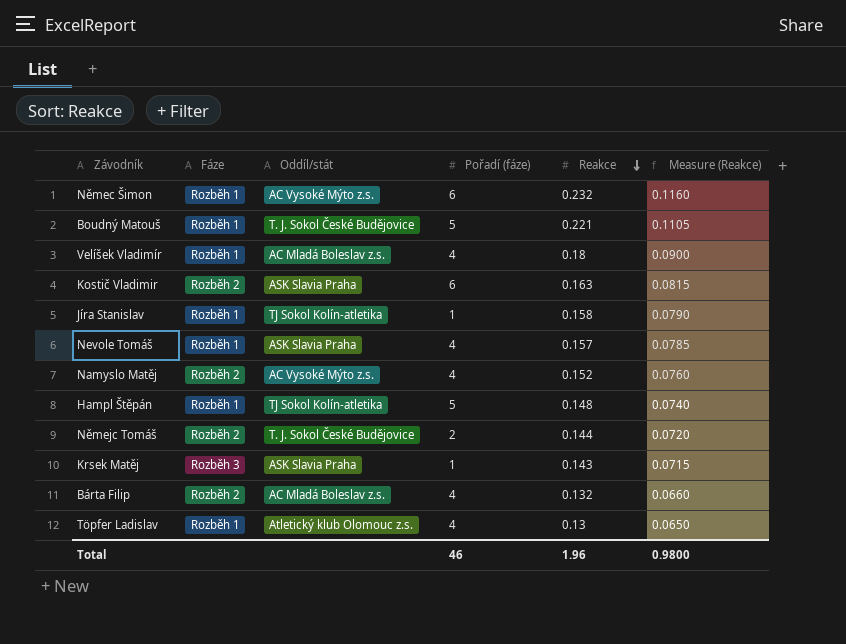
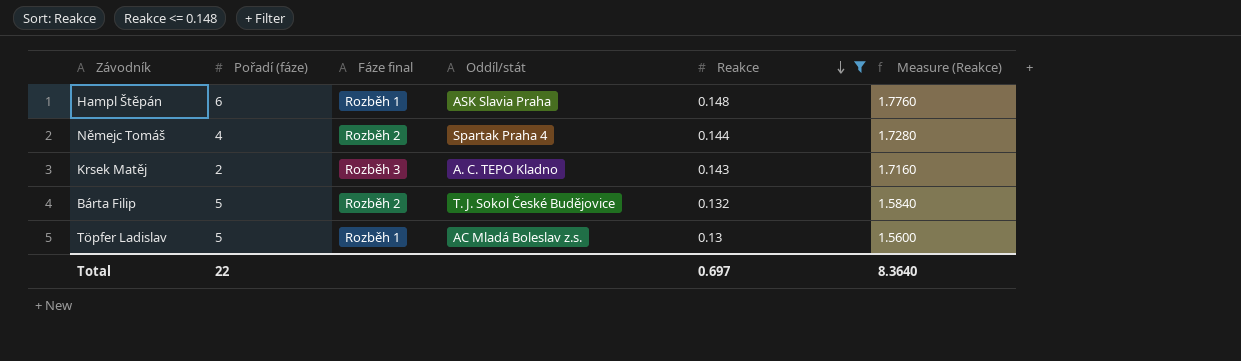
filter: none -> Reakce <= 0.148
column Pořadí (fáze) | position: 4 -> 2
column name: Fáze -> Fáze final
column Measure (Reakce) | formula: [Reakce] * 0.5 -> [Reakce] * 12
Hampl Štěpán | Pořadí (fáze): 5 -> 6
Hampl Štěpán | Oddíl/stát: TJ Sokol Kolín-atletika -> ASK Slavia Praha
Němejc Tomáš | Pořadí (fáze): 2 -> 4
Němejc Tomáš | Oddíl/stát: T. J. Sokol České Budějovice -> Spartak Praha 4
Krsek Matěj | Pořadí (fáze): 1 -> 2
Krsek Matěj | Oddíl/stát: ASK Slavia Praha -> A. C. TEPO Kladno
Bárta Filip | Pořadí (fáze): 4 -> 5
Bárta Filip | Oddíl/stát: AC Mladá Boleslav z.s. -> T. J. Sokol České Budějovice
Töpfer Ladislav | Pořadí (fáze): 4 -> 5
Töpfer Ladislav | Oddíl/stát: Atletický klub Olomouc z.s. -> AC Mladá Boleslav z.s.
Total | Pořadí (fáze): 46 -> 22
Total | Reakce: 1.96 -> 0.697
Total | Measure (Reakce): 0.9800 -> 8.3640

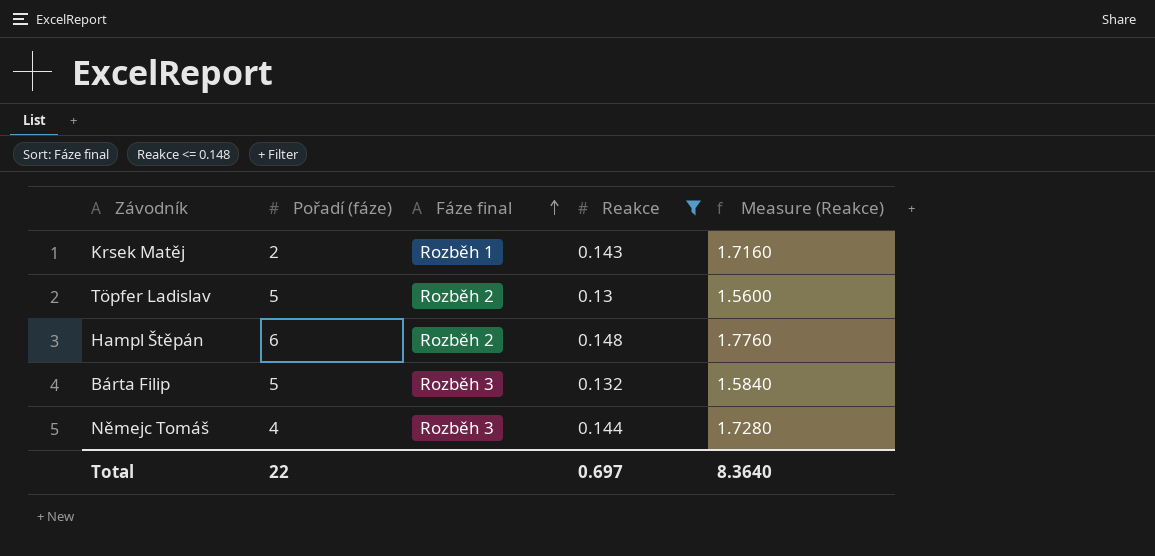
row order: Reakce descending -> Fáze final ascending
column Oddíl/stát | position: 4 -> none
Krsek Matěj | Fáze final: Rozběh 3 -> Rozběh 1
Töpfer Ladislav | Fáze final: Rozběh 1 -> Rozběh 2
Hampl Štěpán | Fáze final: Rozběh 1 -> Rozběh 2
Bárta Filip | Fáze final: Rozběh 2 -> Rozběh 3
Němejc Tomáš | Fáze final: Rozběh 2 -> Rozběh 3

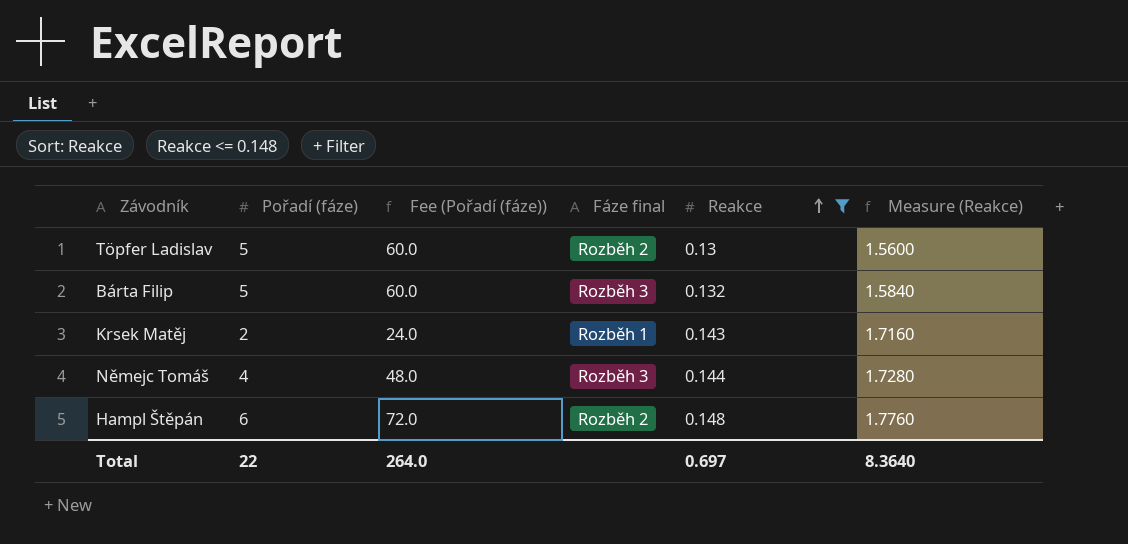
row order: Fáze final ascending -> Reakce ascending
column Fee (Pořadí (fáze)) | formula: none -> [Pořadí (fáze)] * 12

